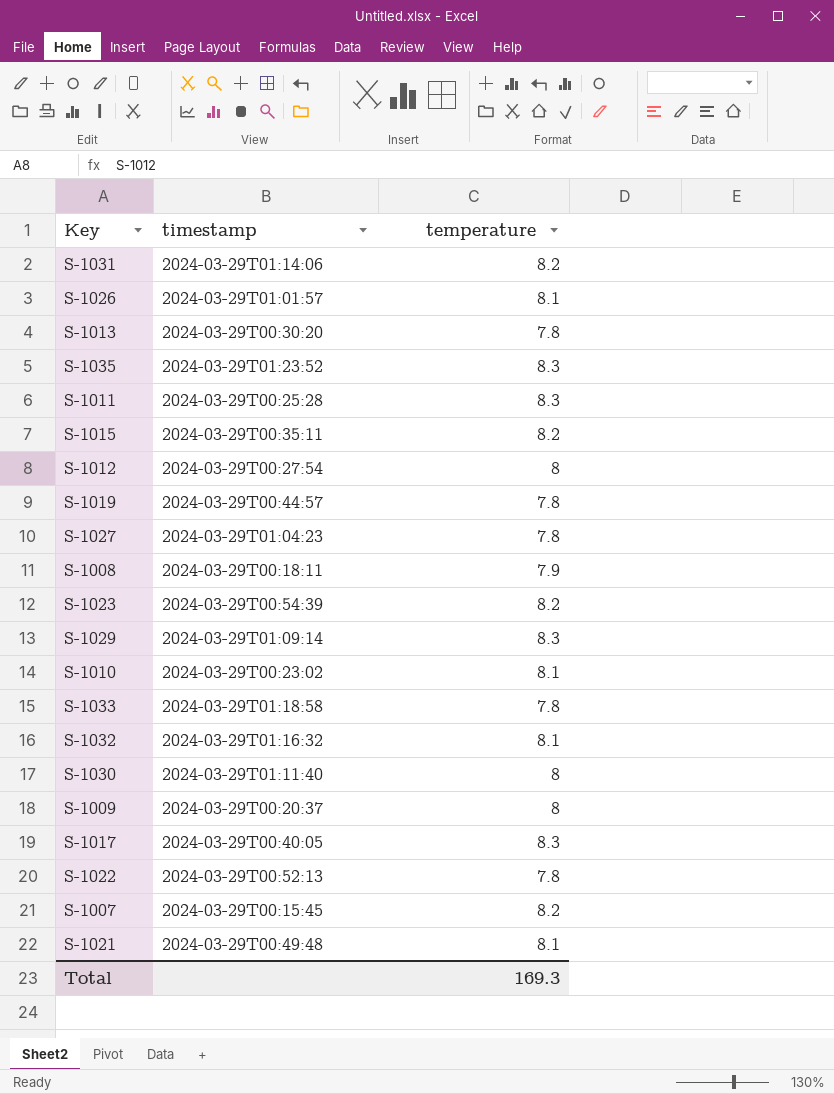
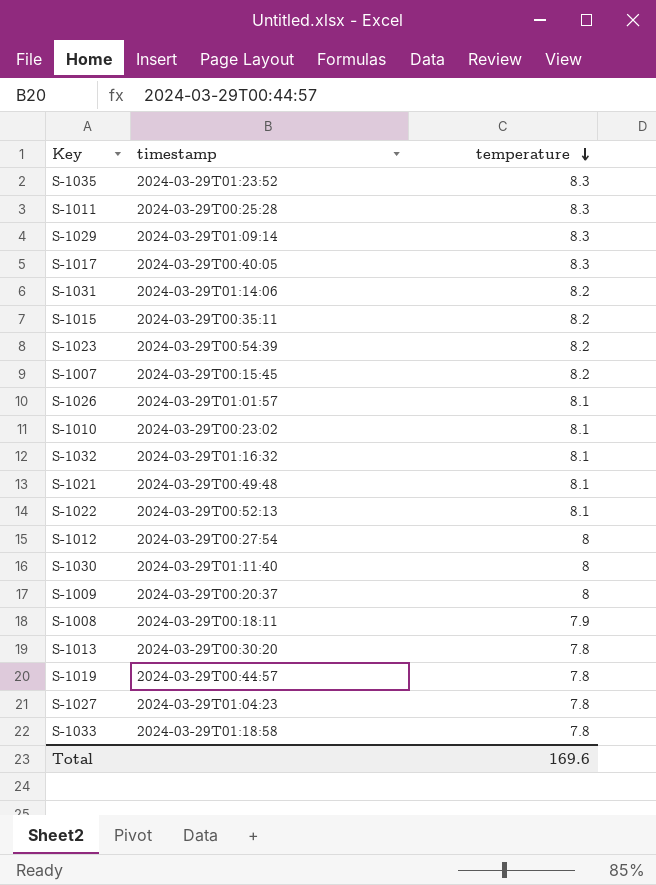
row order: none -> temperature descending
S-1022 | temperature: 7.8 -> 8.1
Total | temperature: 169.3 -> 169.6

